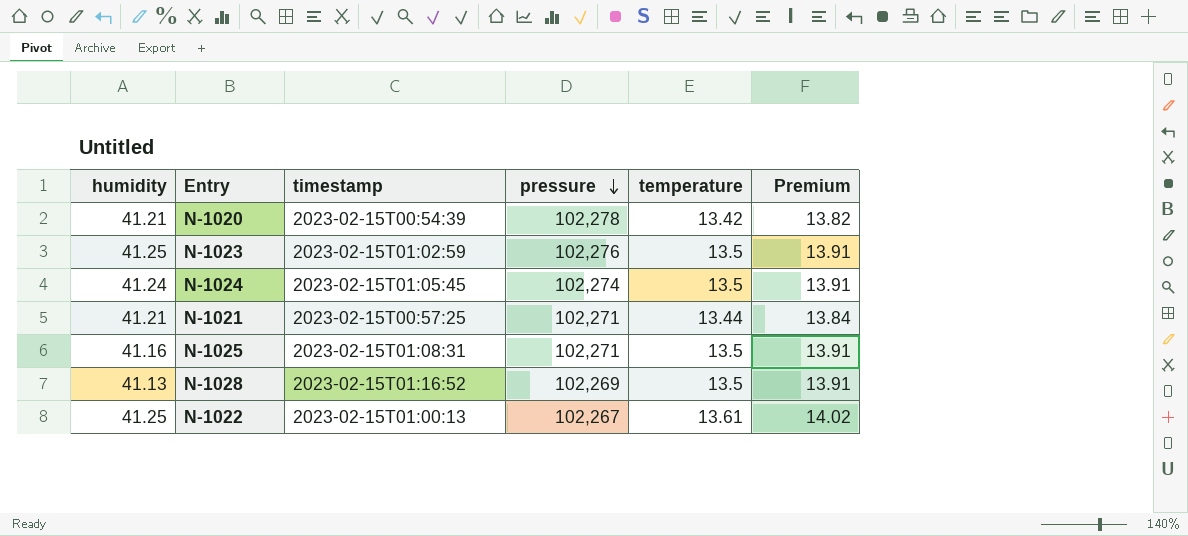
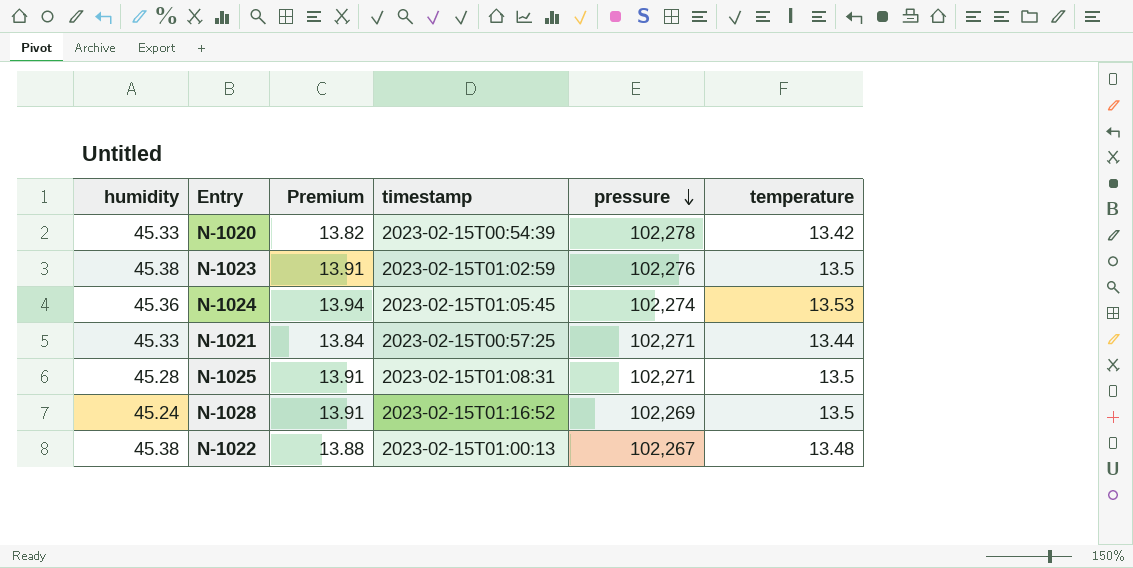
column Premium | position: 6 -> 3
N-1020 | humidity: 41.21 -> 45.33
N-1023 | humidity: 41.25 -> 45.38
N-1024 | humidity: 41.24 -> 45.36
N-1024 | Premium: 13.91 -> 13.94
N-1024 | temperature: 13.5 -> 13.53
N-1021 | humidity: 41.21 -> 45.33
N-1025 | humidity: 41.16 -> 45.28
N-1028 | humidity: 41.13 -> 45.24
N-1022 | humidity: 41.25 -> 45.38
N-1022 | Premium: 14.02 -> 13.88
N-1022 | temperature: 13.61 -> 13.48

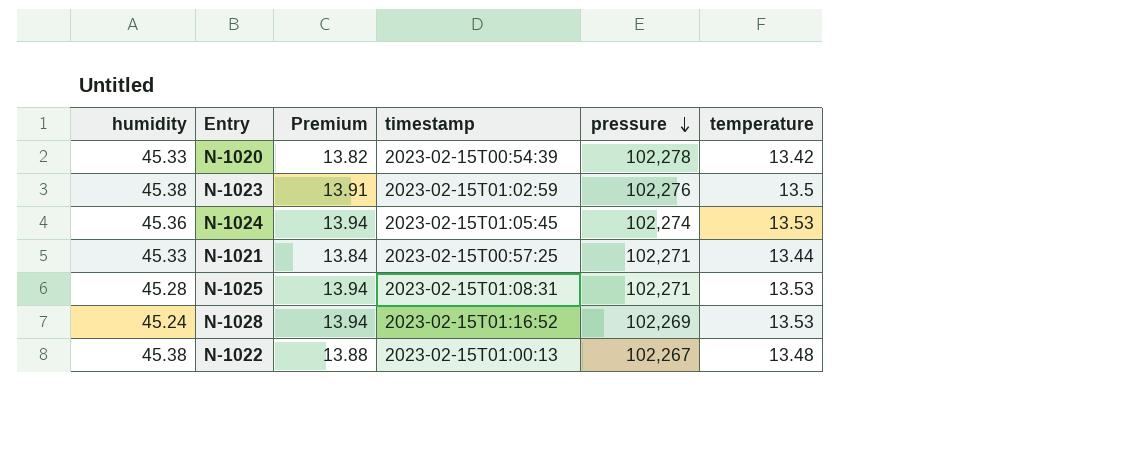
N-1025 | Premium: 13.91 -> 13.94
N-1025 | temperature: 13.5 -> 13.53
N-1028 | Premium: 13.91 -> 13.94
N-1028 | temperature: 13.5 -> 13.53

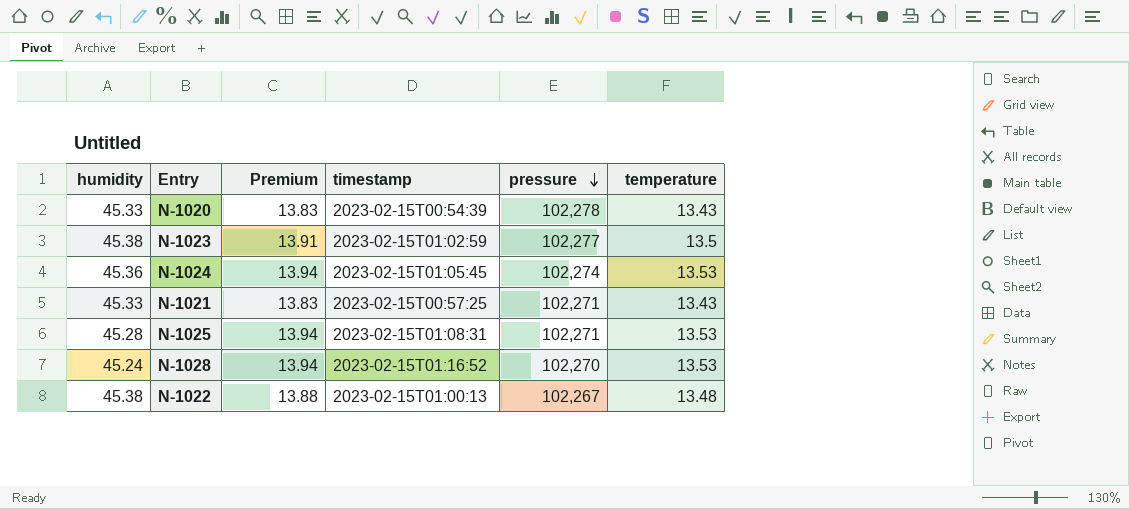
N-1020 | Premium: 13.82 -> 13.83
N-1020 | temperature: 13.42 -> 13.43
N-1023 | pressure: 102,276 -> 102,277
N-1021 | Premium: 13.84 -> 13.83
N-1021 | temperature: 13.44 -> 13.43
N-1028 | pressure: 102,269 -> 102,270

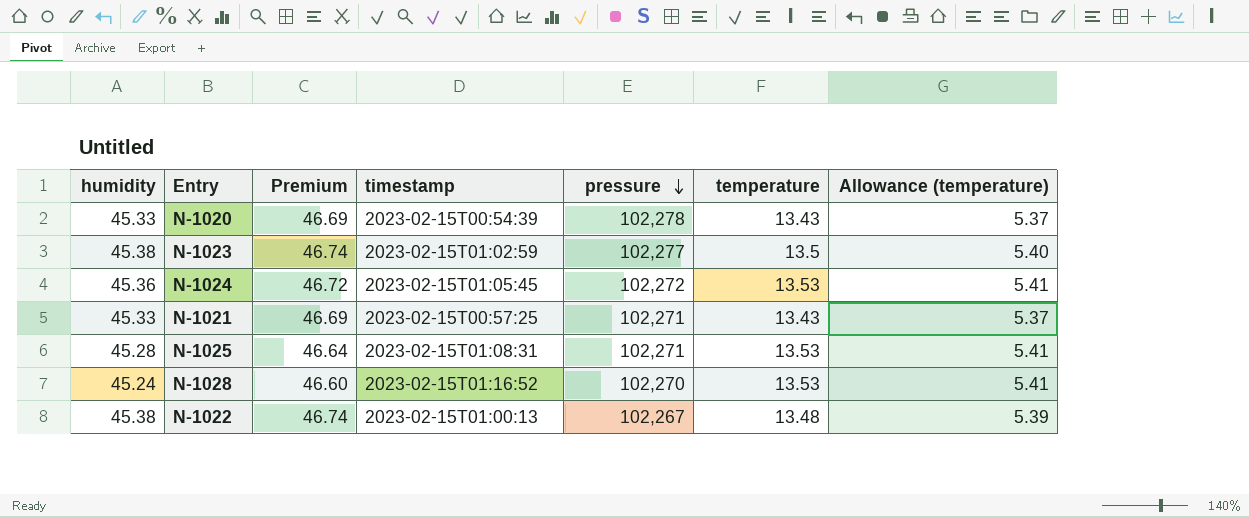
column Premium | formula: [temperature] * 1.03 -> [humidity] * 1.03
column Allowance (temperature) | formula: none -> [temperature] * 0.4
N-1024 | pressure: 102,274 -> 102,272

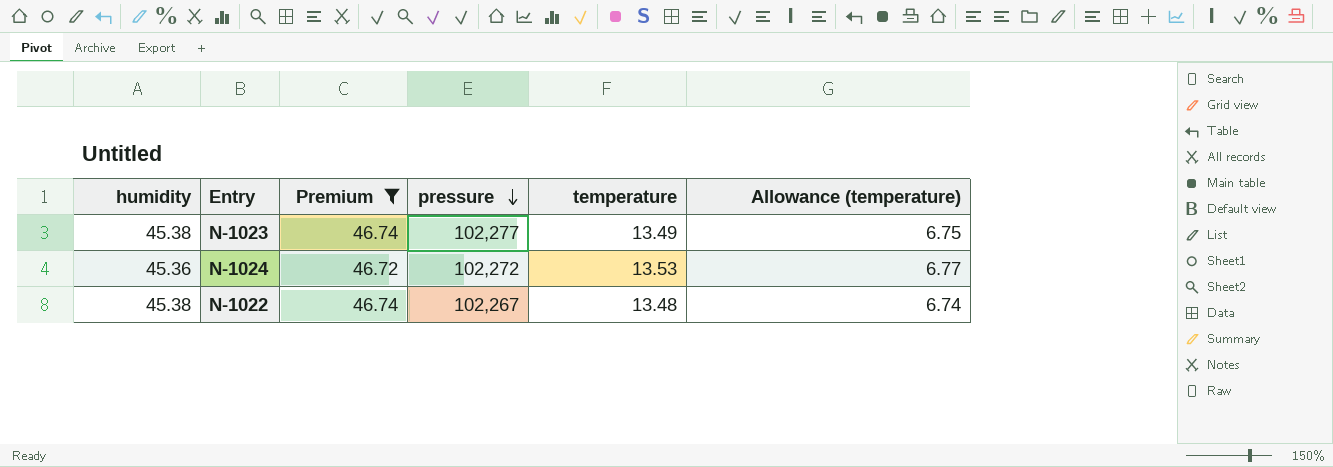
filter: none -> Premium >= 46.72
column timestamp | position: 4 -> none
column Allowance (temperature) | formula: [temperature] * 0.4 -> [temperature] * 0.5
N-1023 | temperature: 13.5 -> 13.49

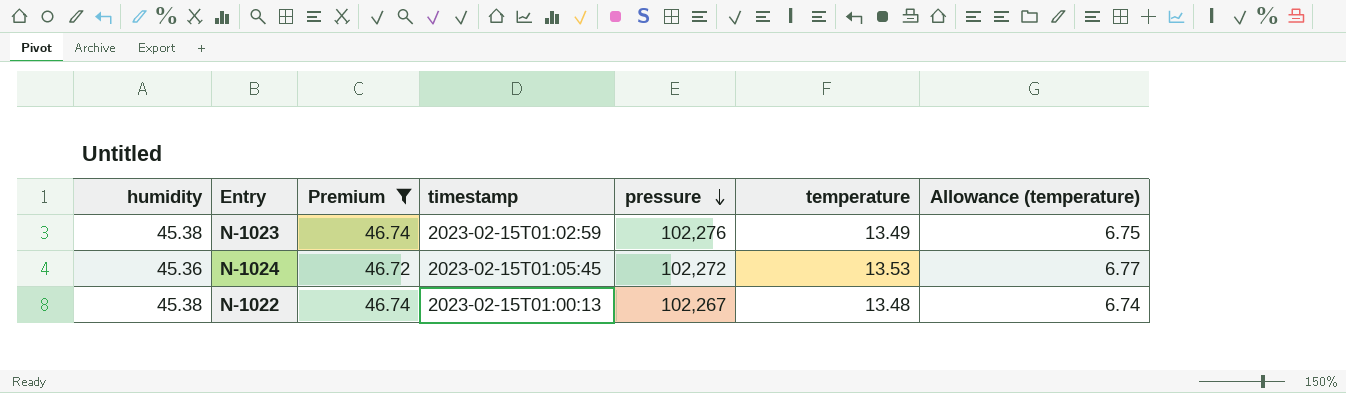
column timestamp | position: none -> 4
N-1023 | pressure: 102,277 -> 102,276

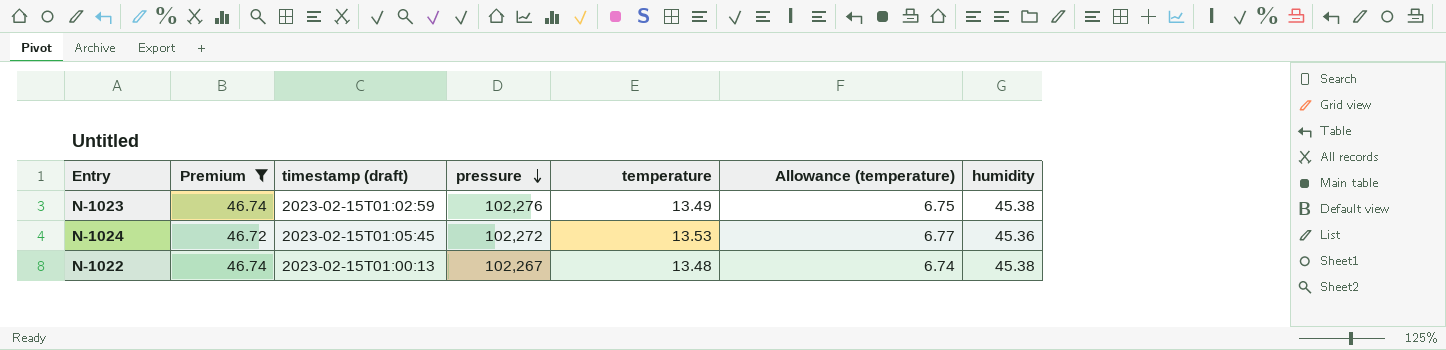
column name: timestamp -> timestamp (draft)
column humidity | position: 1 -> 7

